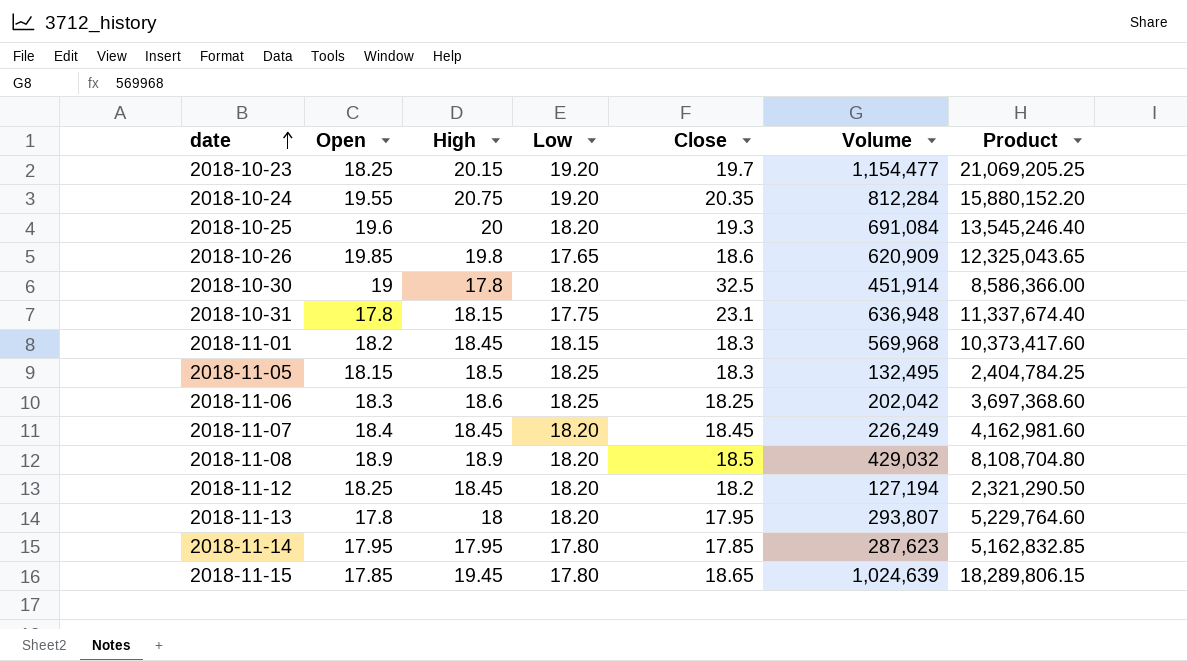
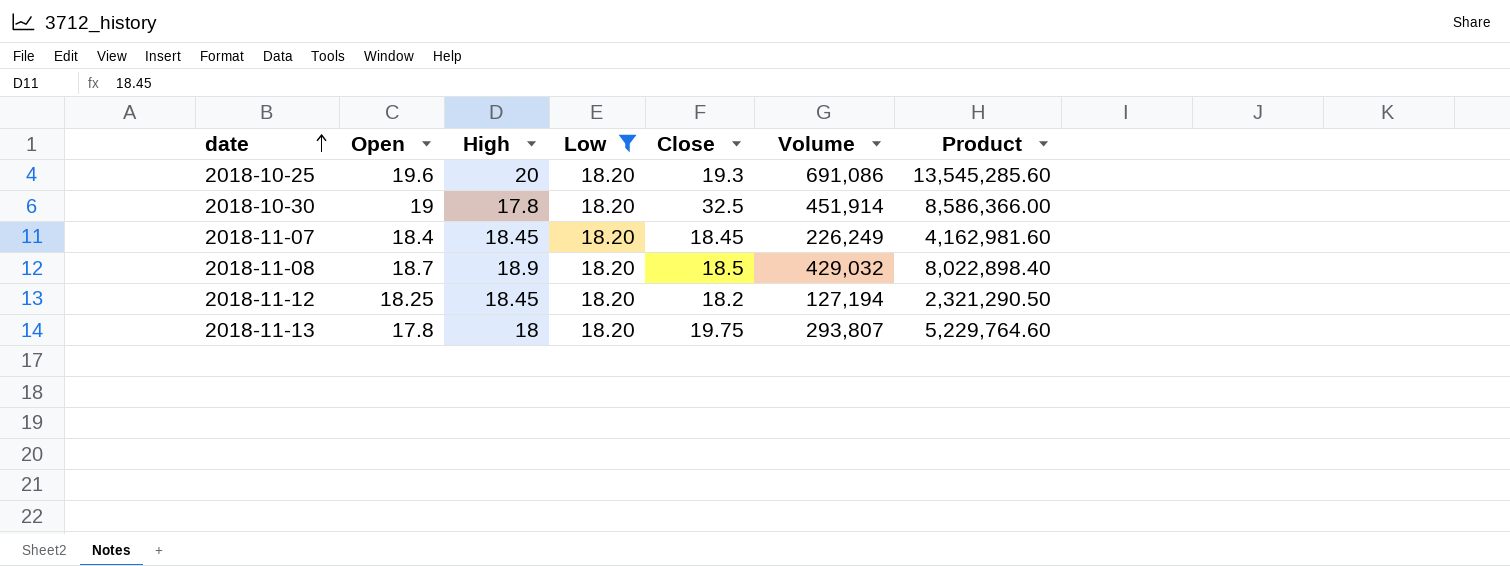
filter: none -> Low = 18.20
2018-10-25 | Volume: 691,084 -> 691,086
2018-10-25 | Product: 13,545,246.40 -> 13,545,285.60
2018-11-08 | Open: 18.9 -> 18.7
2018-11-08 | Product: 8,108,704.80 -> 8,022,898.40
2018-11-13 | Close: 17.95 -> 19.75

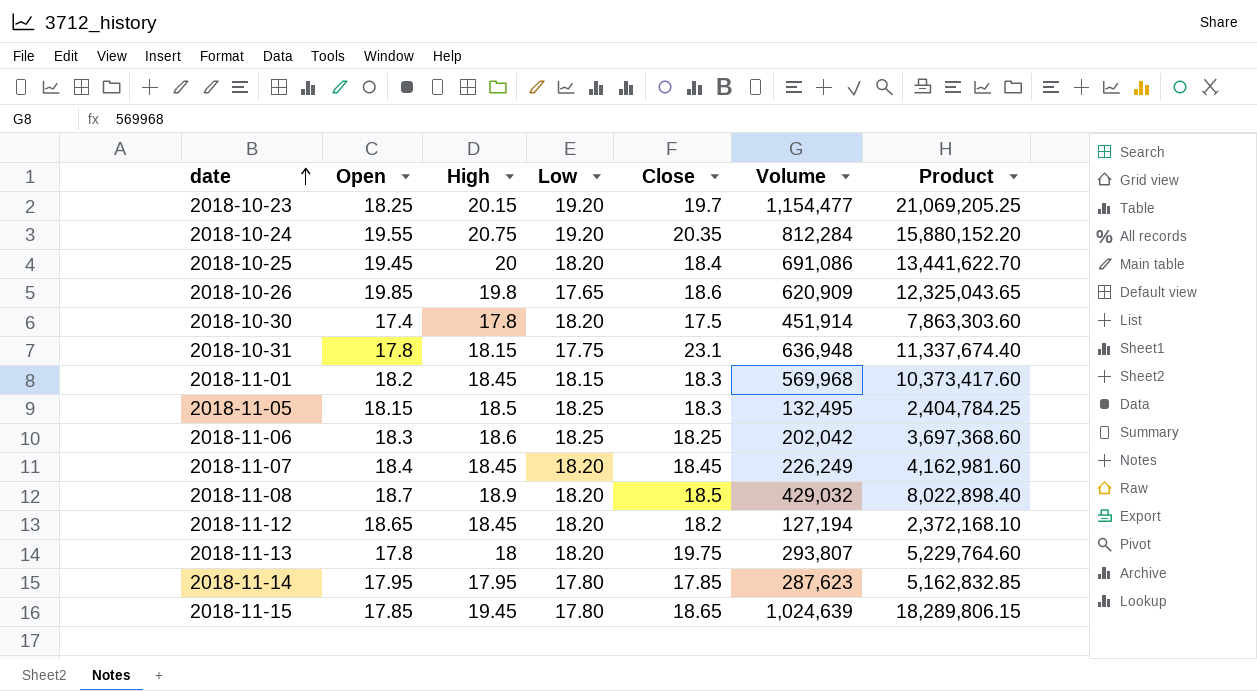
filter: Low = 18.20 -> none
2018-10-25 | Open: 19.6 -> 19.45
2018-10-25 | Close: 19.3 -> 18.4
2018-10-25 | Product: 13,545,285.60 -> 13,441,622.70
2018-10-30 | Open: 19 -> 17.4
2018-10-30 | Close: 32.5 -> 17.5
2018-10-30 | Product: 8,586,366.00 -> 7,863,303.60
2018-11-12 | Open: 18.25 -> 18.65
2018-11-12 | Product: 2,321,290.50 -> 2,372,168.10

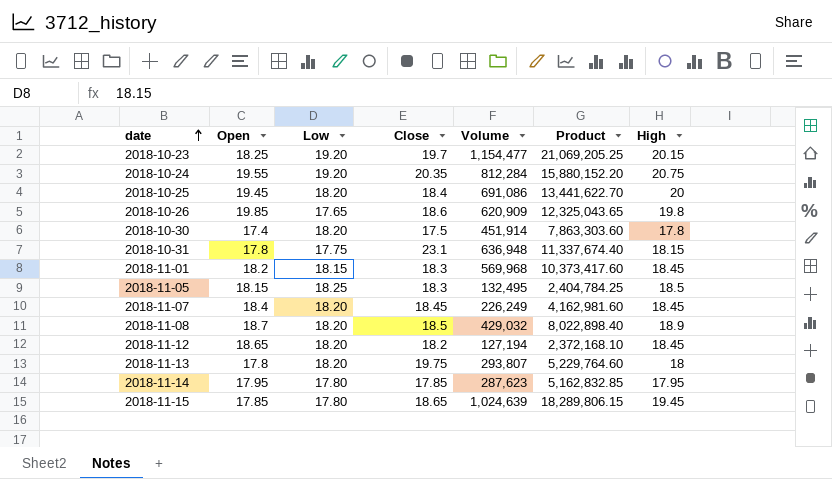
column High | position: 3 -> 7
row 2018-11-06: 18.3 | 18.6 | 18.25 | 18.25 | 202,042 | 3,697,368.60 -> none

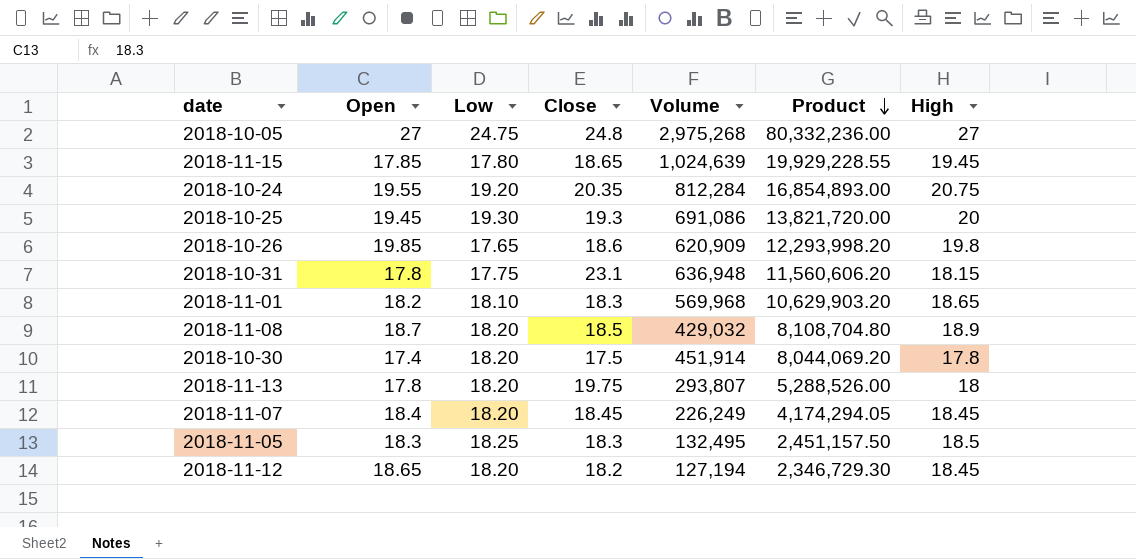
row order: date ascending -> Product descending
column Product | formula: [Open] * [Volume] -> [Volume] * [High]
row 2018-10-23: 18.25 | 19.20 | 19.7 | 1,154,477 | 21,069,205.25 | 20.15 -> none
row 2018-11-14: 17.95 | 17.80 | 17.85 | 287,623 | 5,162,832.85 | 17.95 -> none
row 2018-10-05: none -> 27 | 24.75 | 24.8 | 2,975,268 | 80,332,236.00 | 27
2018-10-25 | Low: 18.20 -> 19.30
2018-10-25 | Close: 18.4 -> 19.3
2018-11-01 | Low: 18.15 -> 18.10
2018-11-01 | High: 18.45 -> 18.65
2018-11-05 | Open: 18.15 -> 18.3

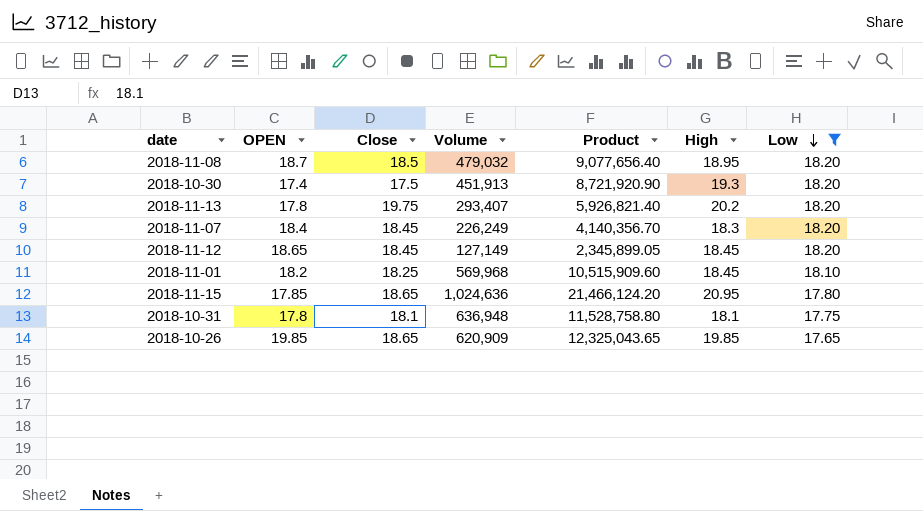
filter: none -> Low <= 18.20
row order: Product descending -> Low descending
column name: Open -> OPEN
column Low | position: 3 -> 7
2018-11-08 | Volume: 429,032 -> 479,032
2018-11-08 | Product: 8,108,704.80 -> 9,077,656.40
2018-11-08 | High: 18.9 -> 18.95
2018-10-30 | Volume: 451,914 -> 451,913
2018-10-30 | Product: 8,044,069.20 -> 8,721,920.90
2018-10-30 | High: 17.8 -> 19.3
2018-11-13 | Volume: 293,807 -> 293,407
2018-11-13 | Product: 5,288,526.00 -> 5,926,821.40
2018-11-13 | High: 18 -> 20.2
2018-11-07 | Product: 4,174,294.05 -> 4,140,356.70
2018-11-07 | High: 18.45 -> 18.3
2018-11-12 | Close: 18.2 -> 18.45
2018-11-12 | Volume: 127,194 -> 127,149
2018-11-12 | Product: 2,346,729.30 -> 2,345,899.05
2018-11-01 | Close: 18.3 -> 18.25
2018-11-01 | Product: 10,629,903.20 -> 10,515,909.60
2018-11-01 | High: 18.65 -> 18.45
2018-11-15 | Volume: 1,024,639 -> 1,024,636
2018-11-15 | Product: 19,929,228.55 -> 21,466,124.20
2018-11-15 | High: 19.45 -> 20.95
2018-10-31 | Close: 23.1 -> 18.1
2018-10-31 | Product: 11,560,606.20 -> 11,528,758.80
2018-10-31 | High: 18.15 -> 18.1
2018-10-26 | Close: 18.6 -> 18.65
2018-10-26 | Product: 12,293,998.20 -> 12,325,043.65
2018-10-26 | High: 19.8 -> 19.85

